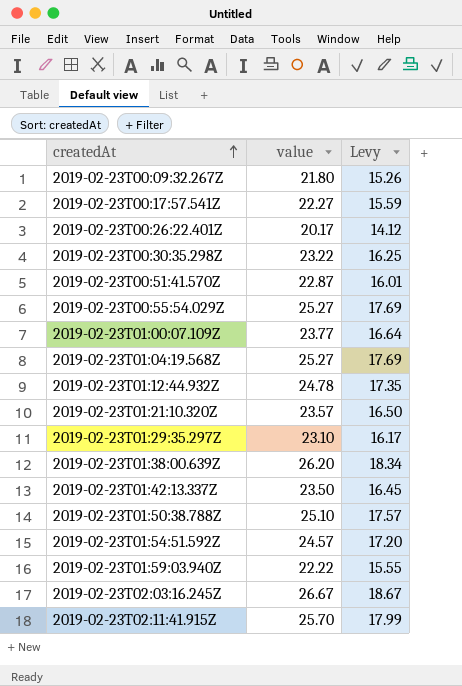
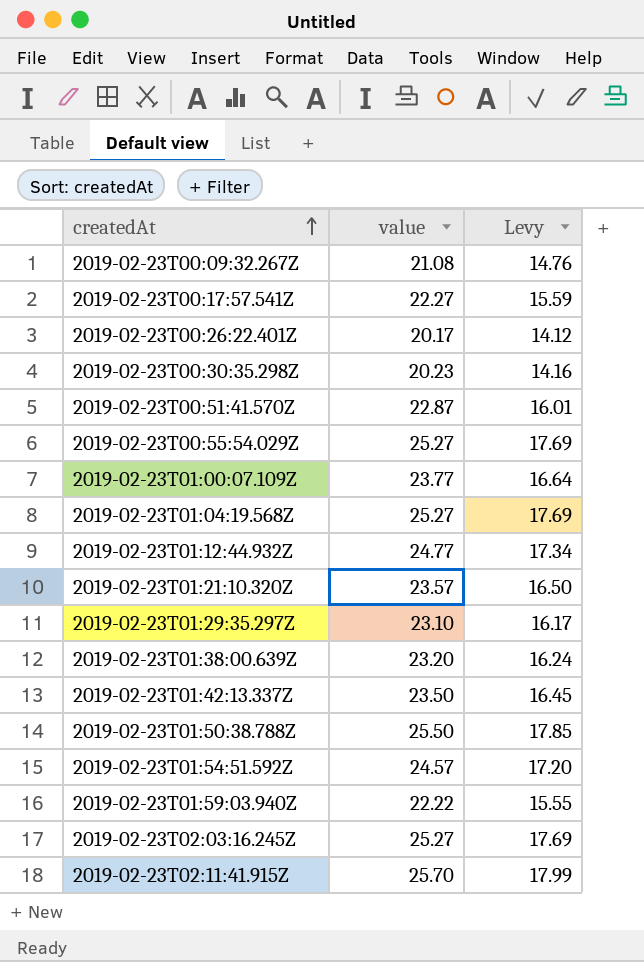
2019-02-23T00:09:32.267Z | value: 21.80 -> 21.08
2019-02-23T00:09:32.267Z | Levy: 15.26 -> 14.76
2019-02-23T00:30:35.298Z | value: 23.22 -> 20.23
2019-02-23T00:30:35.298Z | Levy: 16.25 -> 14.16
2019-02-23T01:12:44.932Z | value: 24.78 -> 24.77
2019-02-23T01:12:44.932Z | Levy: 17.35 -> 17.34
2019-02-23T01:38:00.639Z | value: 26.20 -> 23.20
2019-02-23T01:38:00.639Z | Levy: 18.34 -> 16.24
2019-02-23T01:50:38.788Z | value: 25.10 -> 25.50
2019-02-23T01:50:38.788Z | Levy: 17.57 -> 17.85
2019-02-23T02:03:16.245Z | value: 26.67 -> 25.27
2019-02-23T02:03:16.245Z | Levy: 18.67 -> 17.69

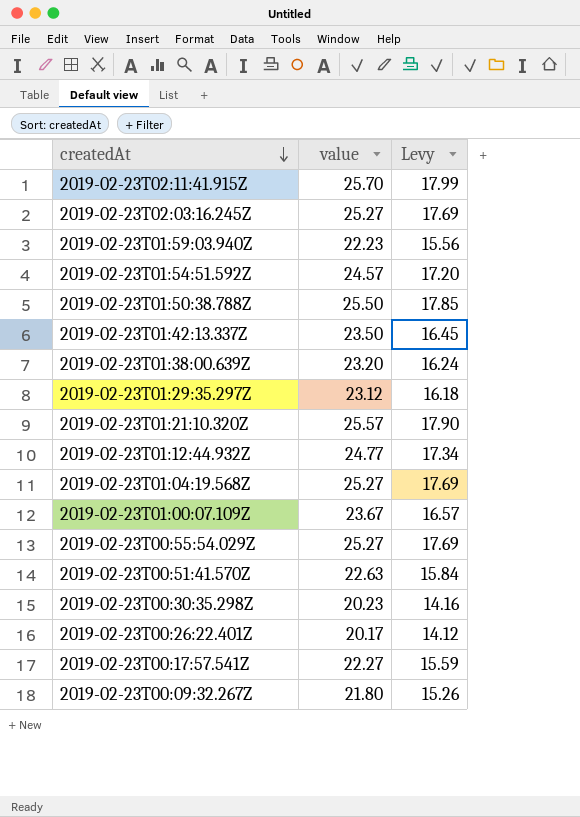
row order: createdAt ascending -> createdAt descending
2019-02-23T01:59:03.940Z | value: 22.22 -> 22.23
2019-02-23T01:59:03.940Z | Levy: 15.55 -> 15.56
2019-02-23T01:29:35.297Z | value: 23.10 -> 23.12
2019-02-23T01:29:35.297Z | Levy: 16.17 -> 16.18
2019-02-23T01:21:10.320Z | value: 23.57 -> 25.57
2019-02-23T01:21:10.320Z | Levy: 16.50 -> 17.90
2019-02-23T01:00:07.109Z | value: 23.77 -> 23.67
2019-02-23T01:00:07.109Z | Levy: 16.64 -> 16.57
2019-02-23T00:51:41.570Z | value: 22.87 -> 22.63
2019-02-23T00:51:41.570Z | Levy: 16.01 -> 15.84
2019-02-23T00:09:32.267Z | value: 21.08 -> 21.80
2019-02-23T00:09:32.267Z | Levy: 14.76 -> 15.26

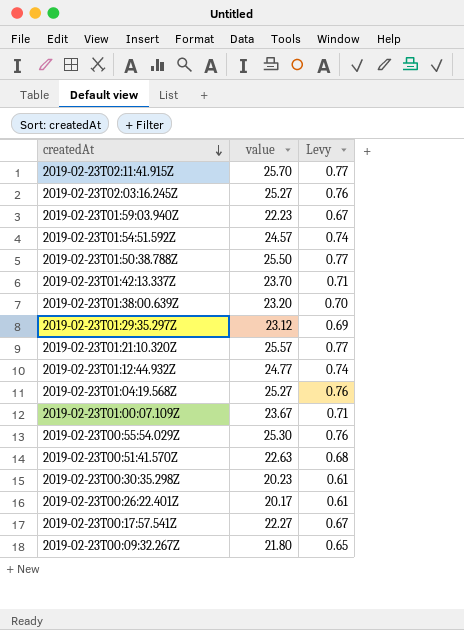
column Levy | formula: [value] * 0.7 -> [value] * 0.03
2019-02-23T01:42:13.337Z | value: 23.50 -> 23.70
2019-02-23T00:55:54.029Z | value: 25.27 -> 25.30

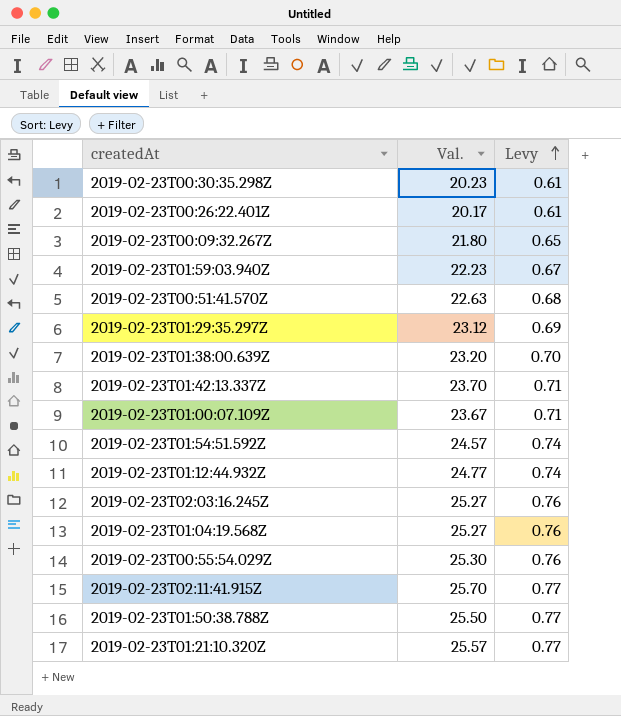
row order: createdAt descending -> Levy ascending
column name: value -> Val.
row 2019-02-23T00:17:57.541Z: 22.27 | 0.67 -> none

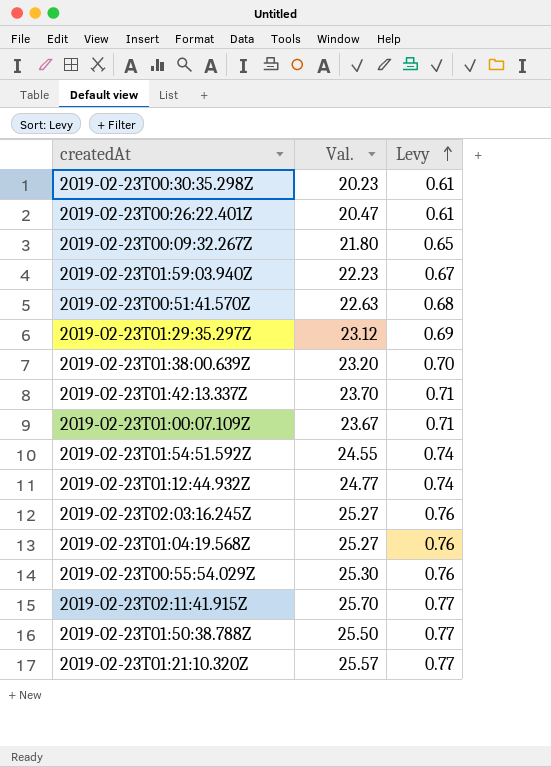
2019-02-23T00:26:22.401Z | Val.: 20.17 -> 20.47
2019-02-23T01:54:51.592Z | Val.: 24.57 -> 24.55

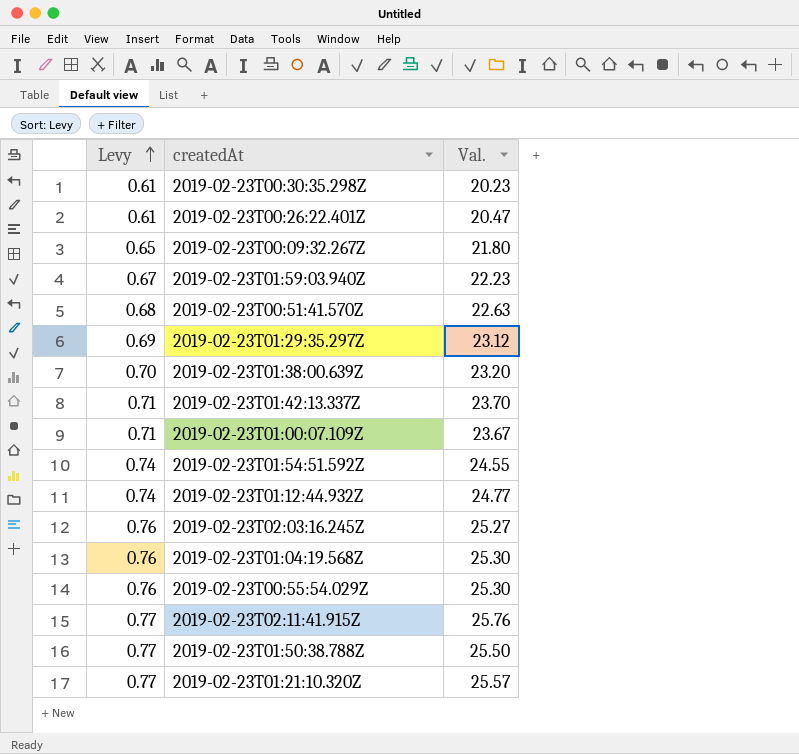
column Levy | position: 3 -> 1
2019-02-23T01:04:19.568Z | Val.: 25.27 -> 25.30
2019-02-23T02:11:41.915Z | Val.: 25.70 -> 25.76

